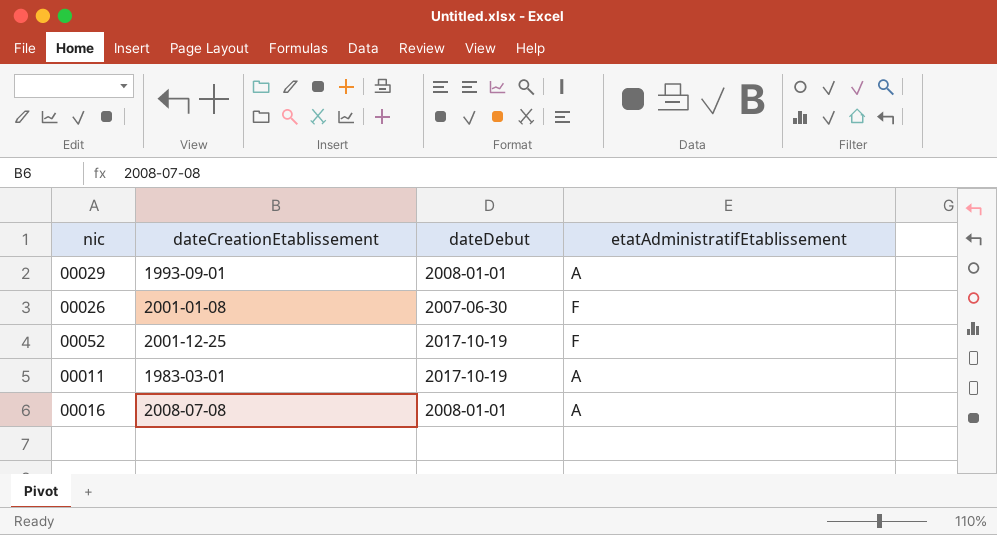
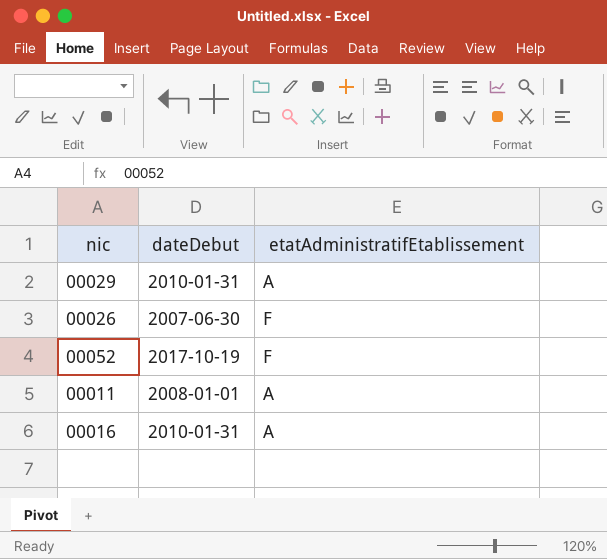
column dateCreationEtablissement | position: 2 -> none
00029 | dateDebut: 2008-01-01 -> 2010-01-31
00011 | dateDebut: 2017-10-19 -> 2008-01-01
00016 | dateDebut: 2008-01-01 -> 2010-01-31

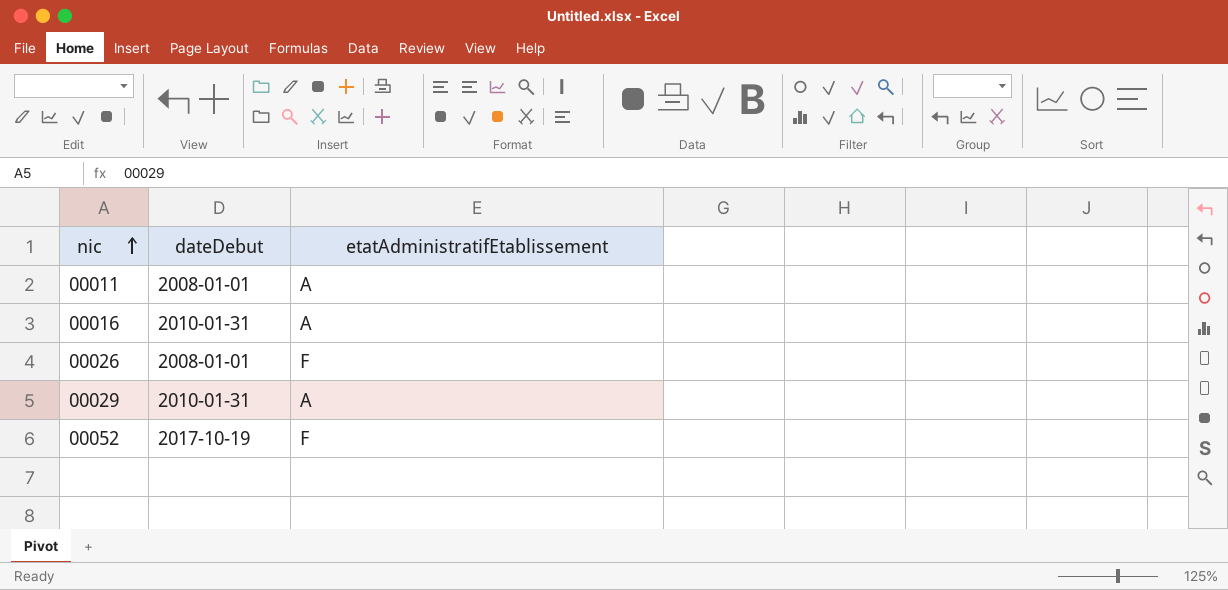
row order: none -> nic ascending
00026 | dateDebut: 2007-06-30 -> 2008-01-01

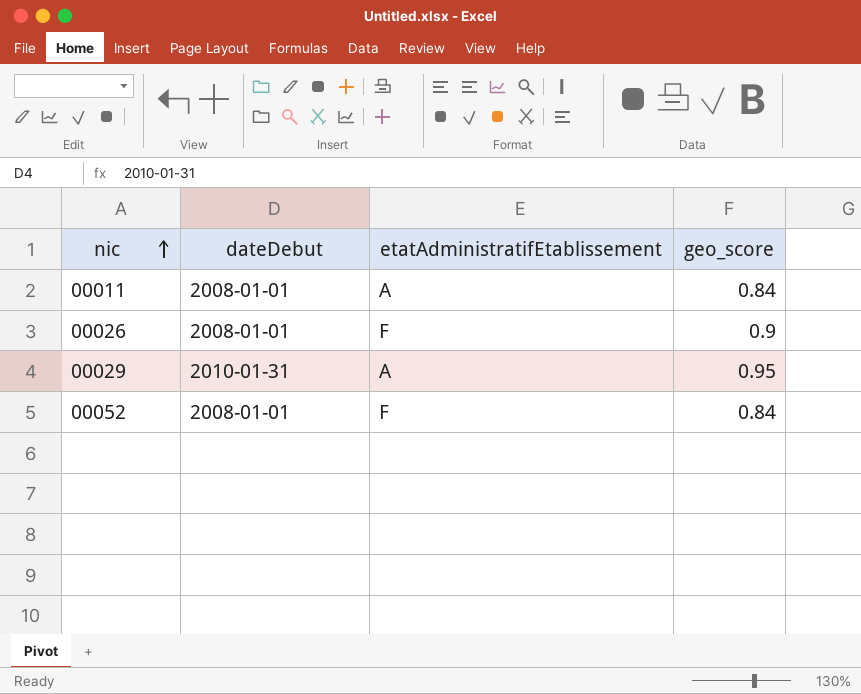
column geo_score | position: none -> 4
row 00016: 2010-01-31 | A -> none
00052 | dateDebut: 2017-10-19 -> 2008-01-01

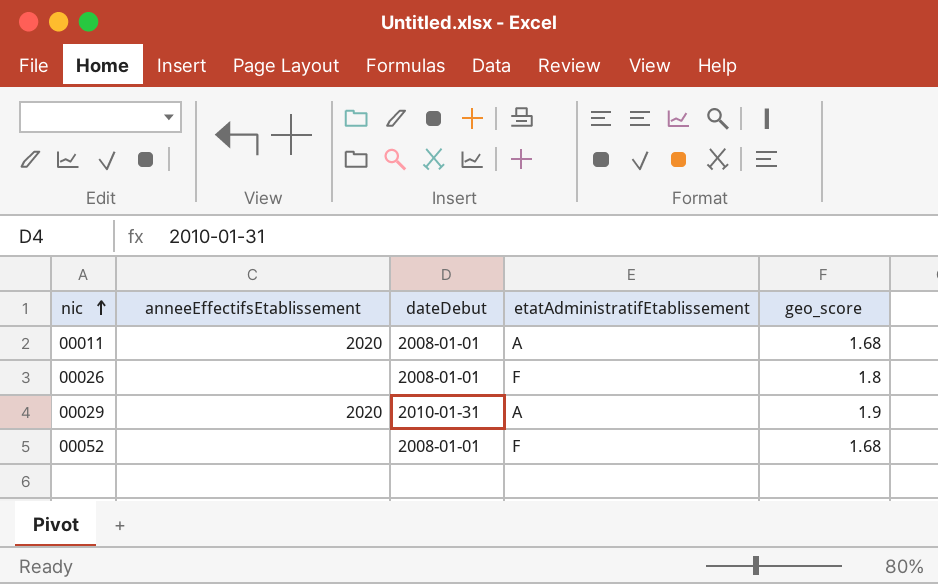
column anneeEffectifsEtablissement | position: none -> 2
00011 | geo_score: 0.84 -> 1.68
00026 | geo_score: 0.9 -> 1.8
00029 | geo_score: 0.95 -> 1.9
00052 | geo_score: 0.84 -> 1.68

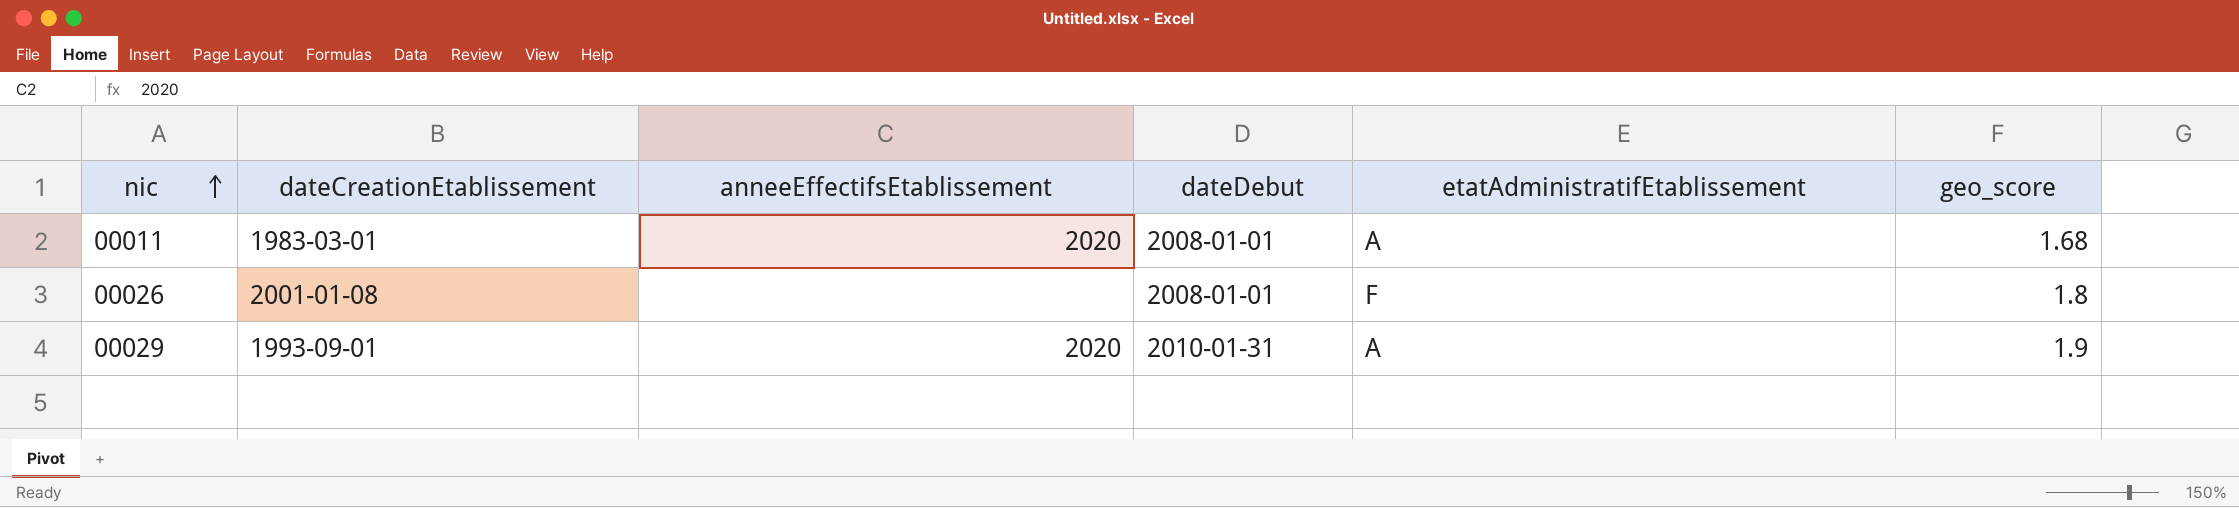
column dateCreationEtablissement | position: none -> 2
row 00052: none | 2008-01-01 | F | 1.68 -> none

